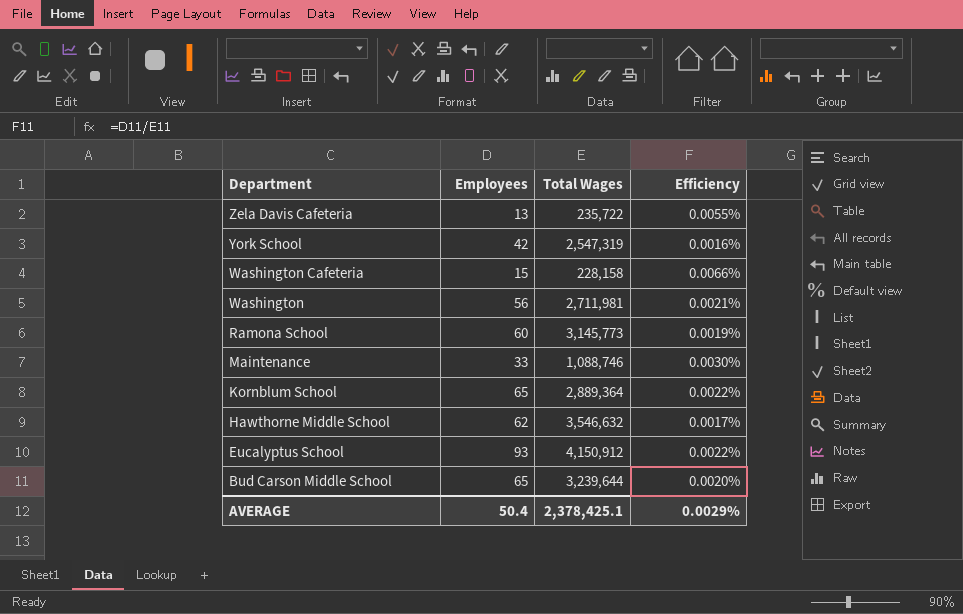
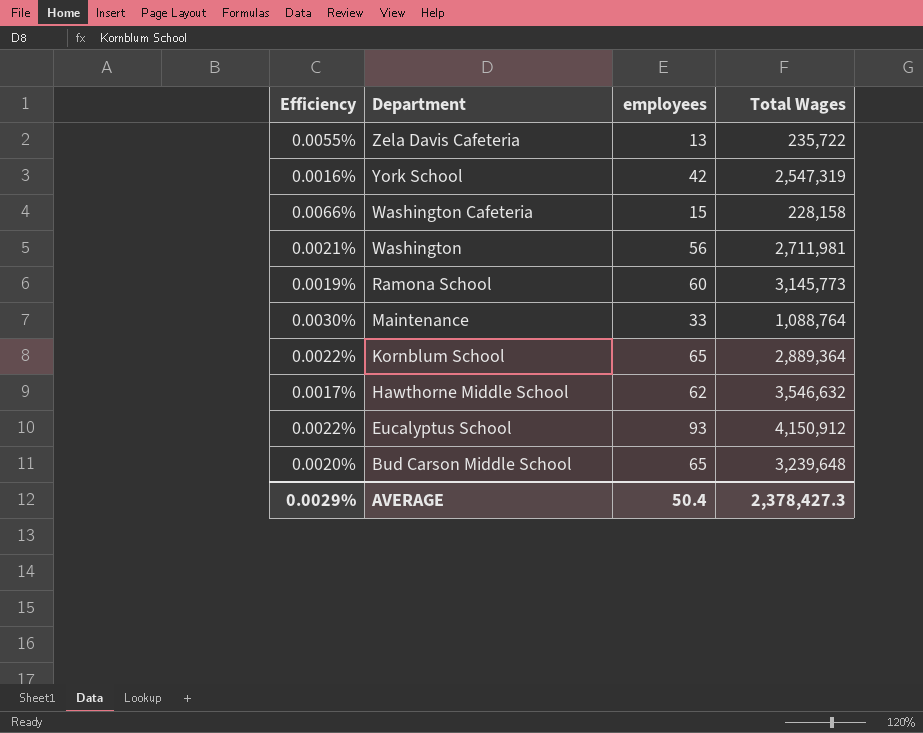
column Efficiency | position: 4 -> 1
column name: Employees -> employees
Maintenance | Total Wages: 1,088,746 -> 1,088,764
Bud Carson Middle School | Total Wages: 3,239,644 -> 3,239,648
AVERAGE | Total Wages: 2,378,425.1 -> 2,378,427.3

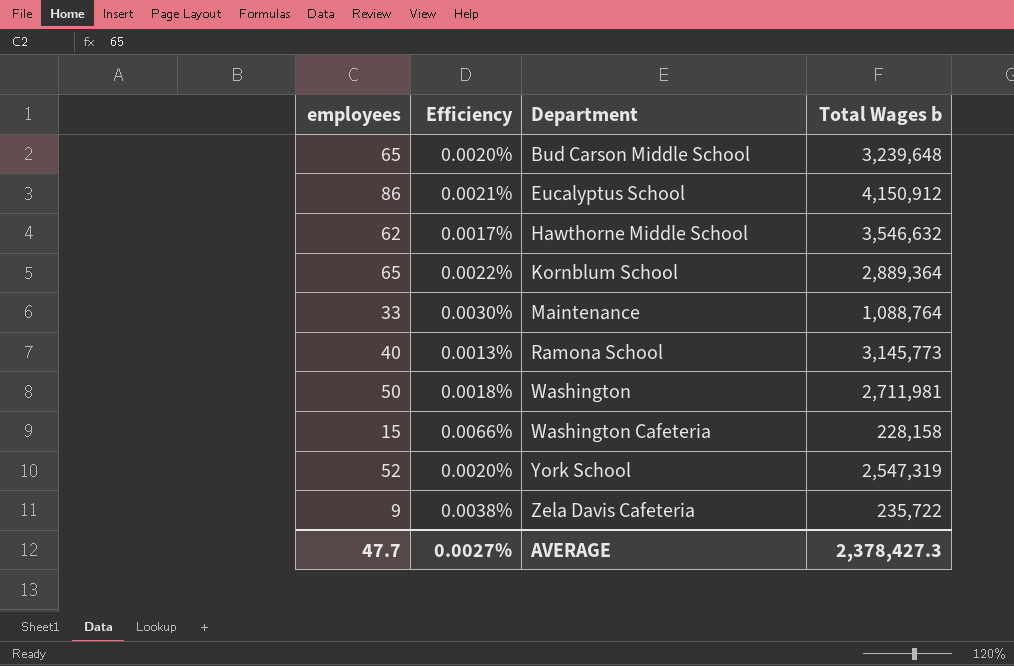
row order: Department descending -> Department ascending
column employees | position: 3 -> 1
column name: Total Wages -> Total Wages b
Eucalyptus School | employees: 93 -> 86
Eucalyptus School | Efficiency: 0.0022% -> 0.0021%
Ramona School | employees: 60 -> 40
Ramona School | Efficiency: 0.0019% -> 0.0013%
Washington | employees: 56 -> 50
Washington | Efficiency: 0.0021% -> 0.0018%
York School | employees: 42 -> 52
York School | Efficiency: 0.0016% -> 0.0020%
Zela Davis Cafeteria | employees: 13 -> 9
Zela Davis Cafeteria | Efficiency: 0.0055% -> 0.0038%
AVERAGE | employees: 50.4 -> 47.7
AVERAGE | Efficiency: 0.0029% -> 0.0027%

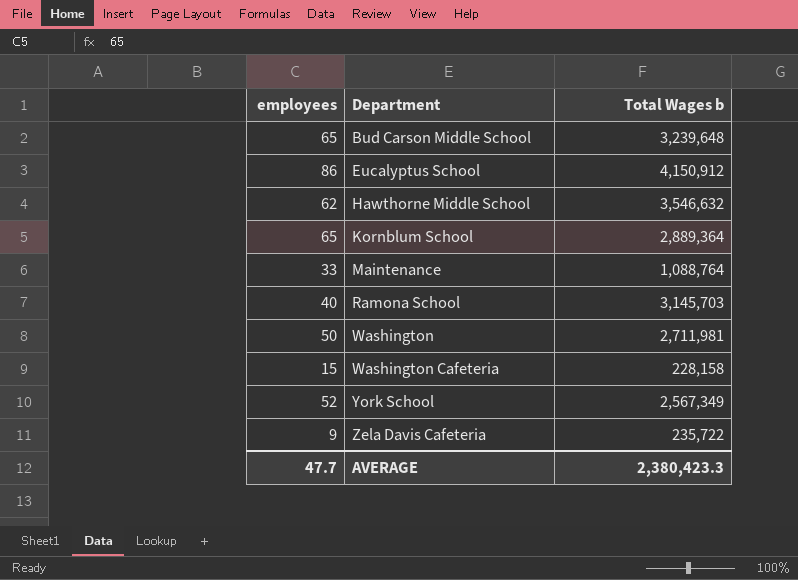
column Efficiency | formula: [employees] / [Total Wages b] -> none
Ramona School | Total Wages b: 3,145,773 -> 3,145,703
York School | Total Wages b: 2,547,319 -> 2,567,349
AVERAGE | Total Wages b: 2,378,427.3 -> 2,380,423.3

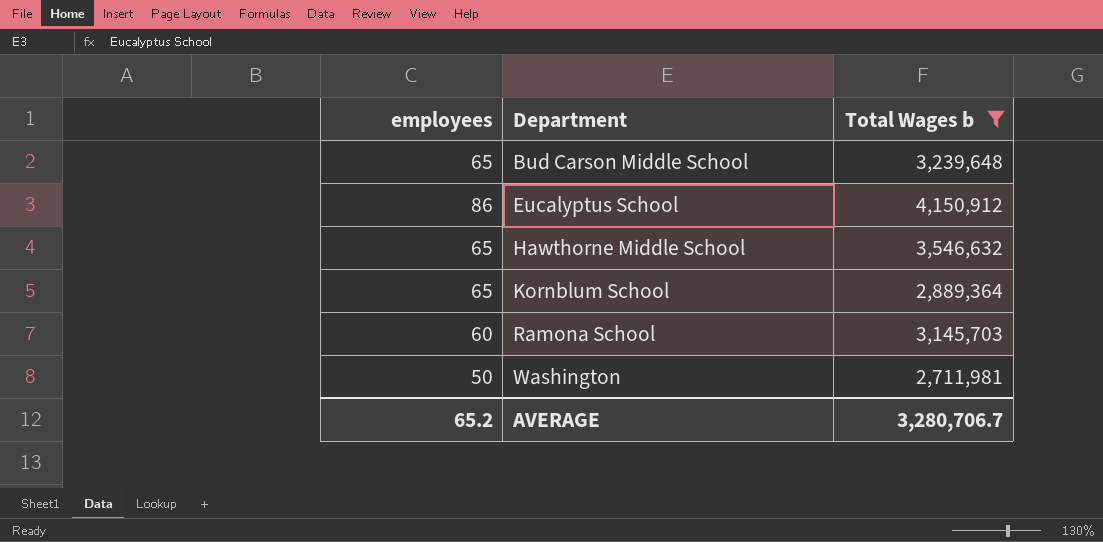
filter: none -> Total Wages b >= 2,711,981
Hawthorne Middle School | employees: 62 -> 65
Ramona School | employees: 40 -> 60
AVERAGE | employees: 47.7 -> 65.2
AVERAGE | Total Wages b: 2,380,423.3 -> 3,280,706.7

